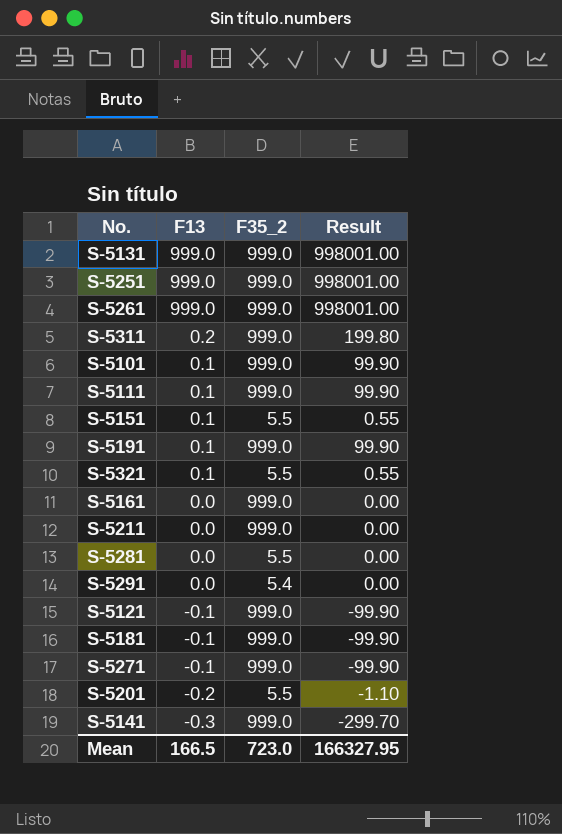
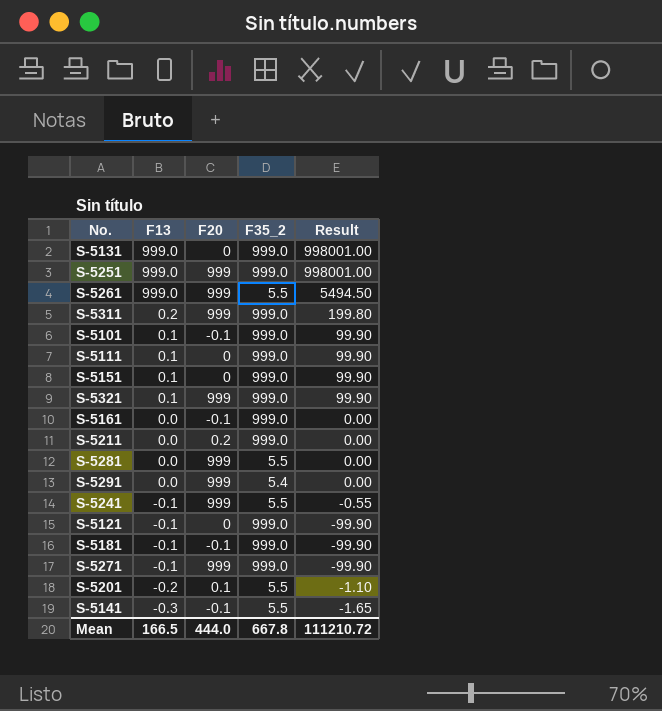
column F20 | position: none -> 3
row S-5191: 0.1 | 999.0 | 99.90 -> none
S-5261 | F35_2: 999.0 -> 5.5
S-5261 | Result: 998001.00 -> 5494.50
S-5151 | F35_2: 5.5 -> 999.0
S-5151 | Result: 0.55 -> 99.90
S-5321 | F35_2: 5.5 -> 999.0
S-5321 | Result: 0.55 -> 99.90
row S-5241: none -> -0.1 | 999 | 5.5 | -0.55
S-5141 | F35_2: 999.0 -> 5.5
S-5141 | Result: -299.70 -> -1.65
Mean | F35_2: 723.0 -> 667.8
Mean | Result: 166327.95 -> 111210.72

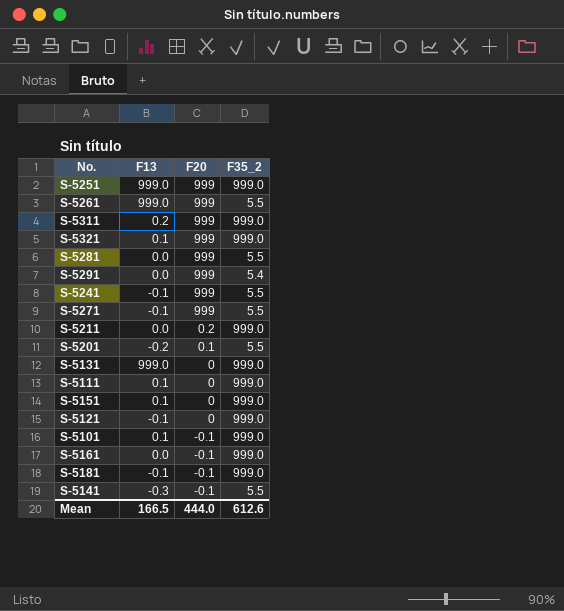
row order: F13 descending -> F20 descending
column Result | formula: [F13] * [F35_2] -> none
S-5271 | F35_2: 999.0 -> 5.5
Mean | F35_2: 667.8 -> 612.6

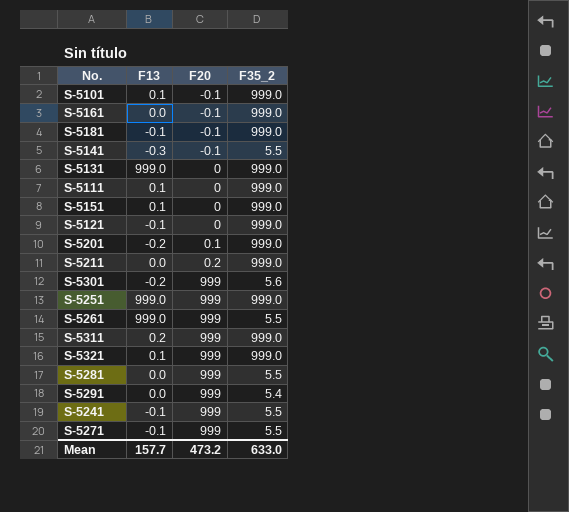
row order: F20 descending -> F20 ascending
S-5201 | F35_2: 5.5 -> 999.0
row S-5301: none -> -0.2 | 999 | 5.6
Mean | F13: 166.5 -> 157.7
Mean | F20: 444.0 -> 473.2
Mean | F35_2: 612.6 -> 633.0

